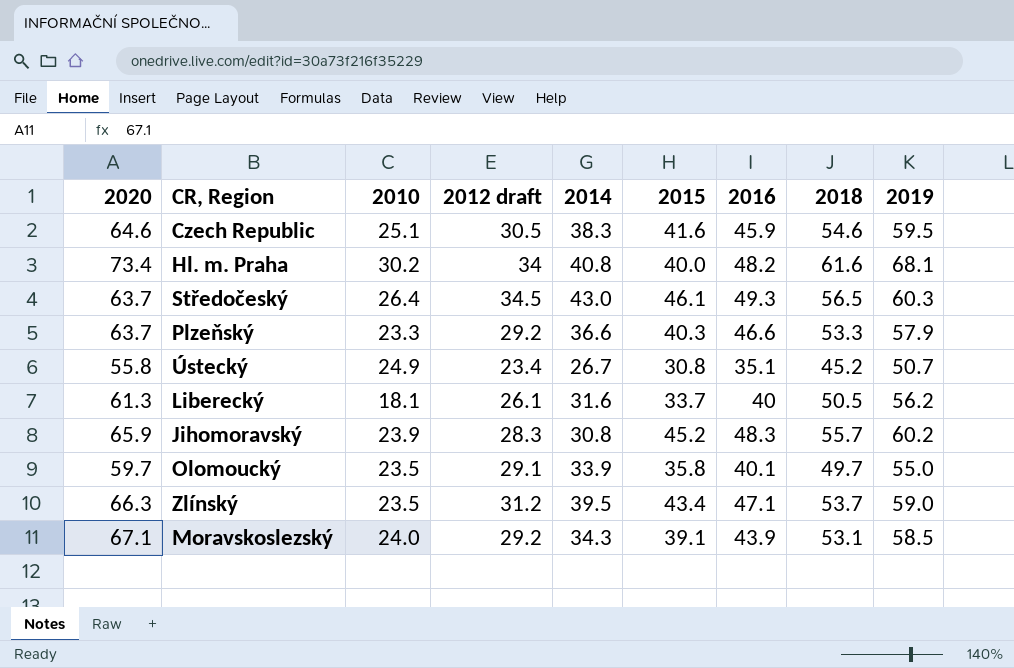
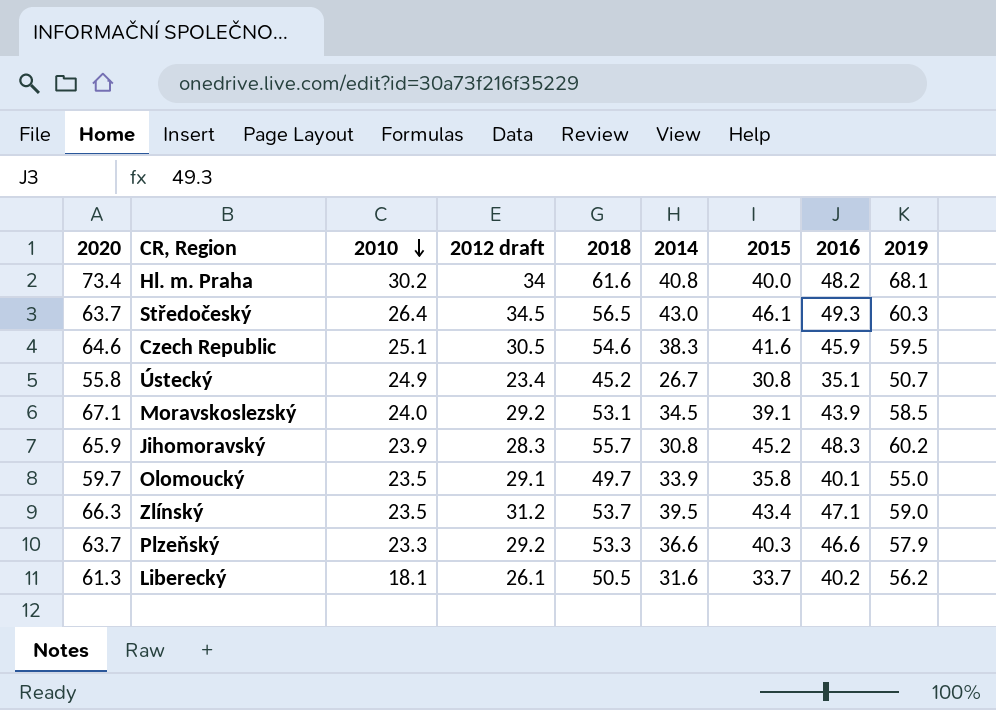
row order: none -> 2010 descending
column 2018 | position: 8 -> 5
Moravskoslezský | 2014: 34.3 -> 34.5
Liberecký | 2016: 40 -> 40.2

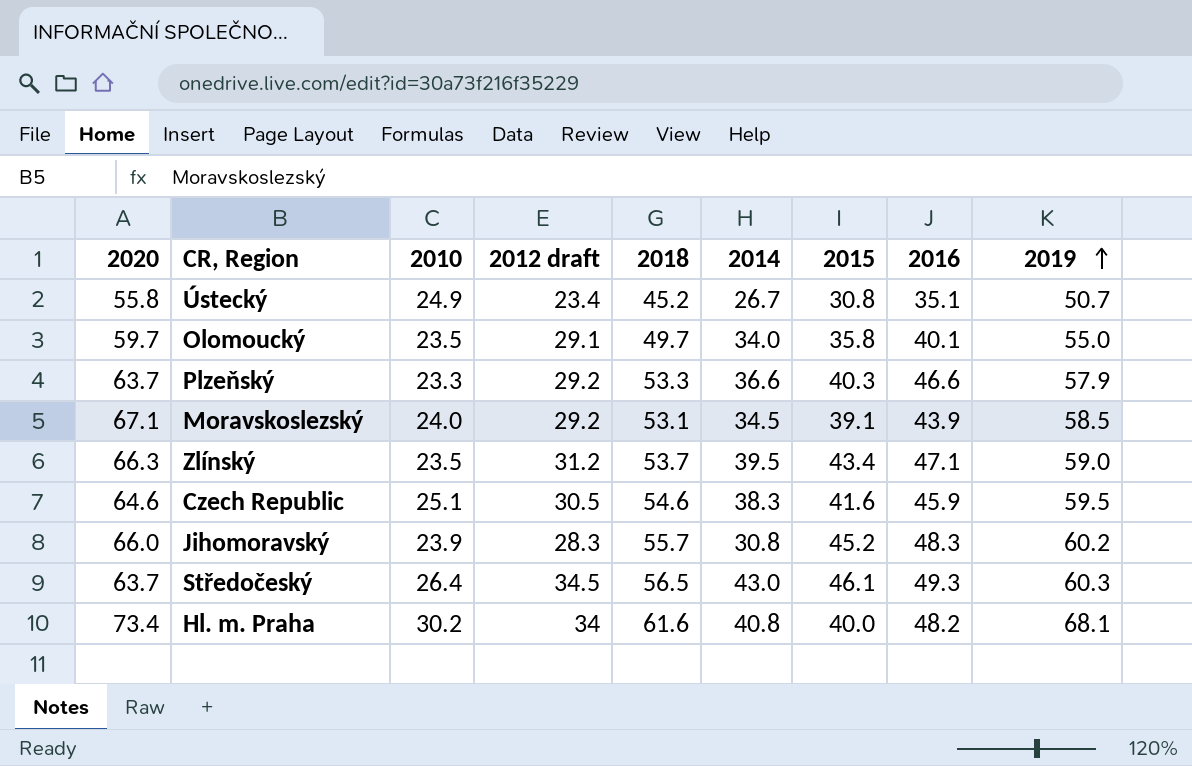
row order: 2010 descending -> 2019 ascending
row Liberecký: 61.3 | 18.1 | 26.1 | 50.5 | 31.6 | 33.7 | 40.2 | 56.2 -> none
Olomoucký | 2014: 33.9 -> 34.0
Jihomoravský | 2020: 65.9 -> 66.0

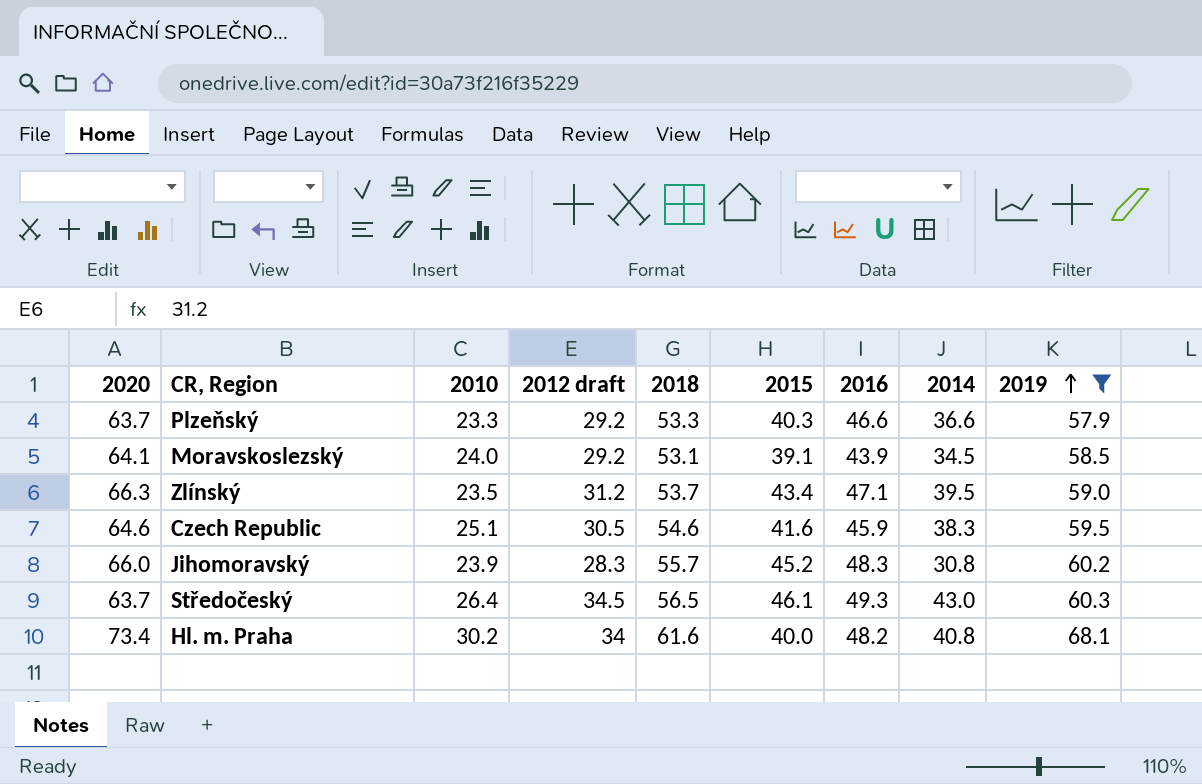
filter: none -> 2019 >= 57.9
column 2014 | position: 6 -> 8
Moravskoslezský | 2020: 67.1 -> 64.1

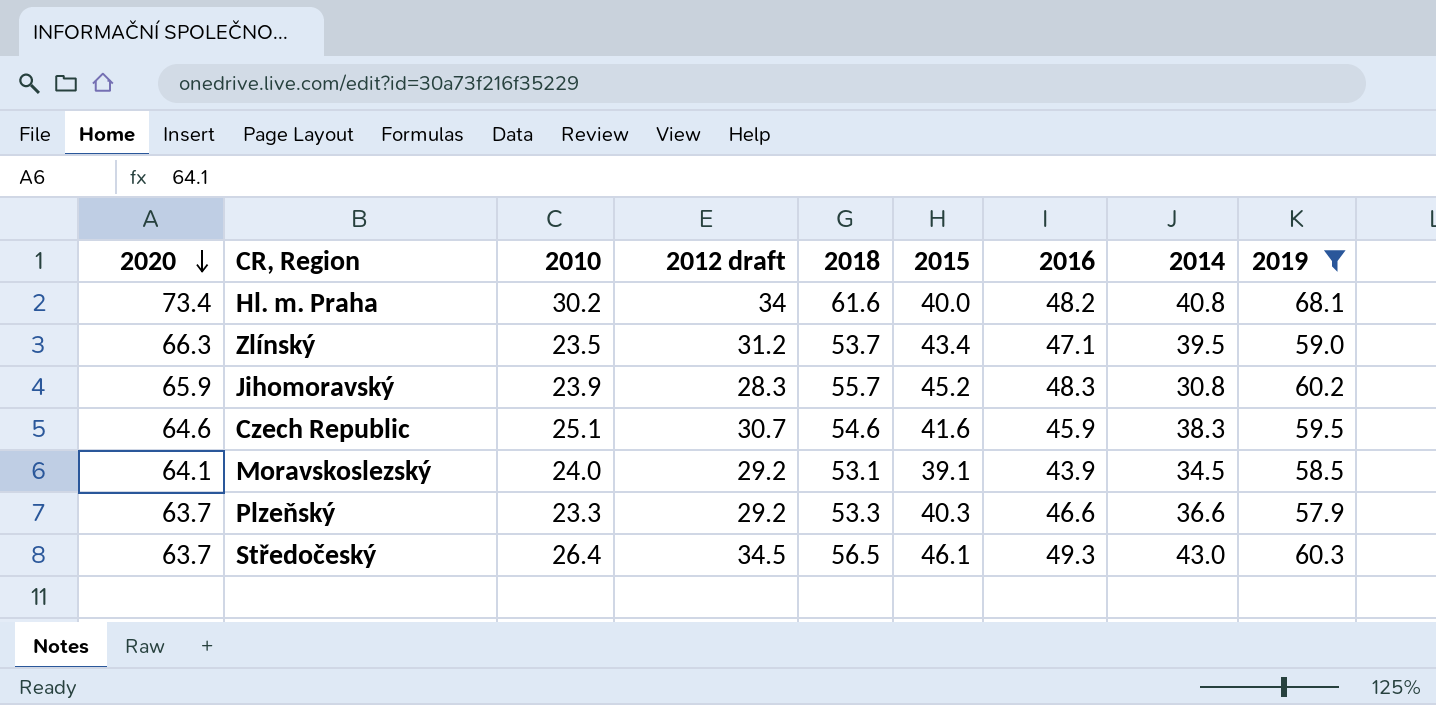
row order: 2019 ascending -> 2020 descending
Jihomoravský | 2020: 66.0 -> 65.9
Czech Republic | 2012 draft: 30.5 -> 30.7

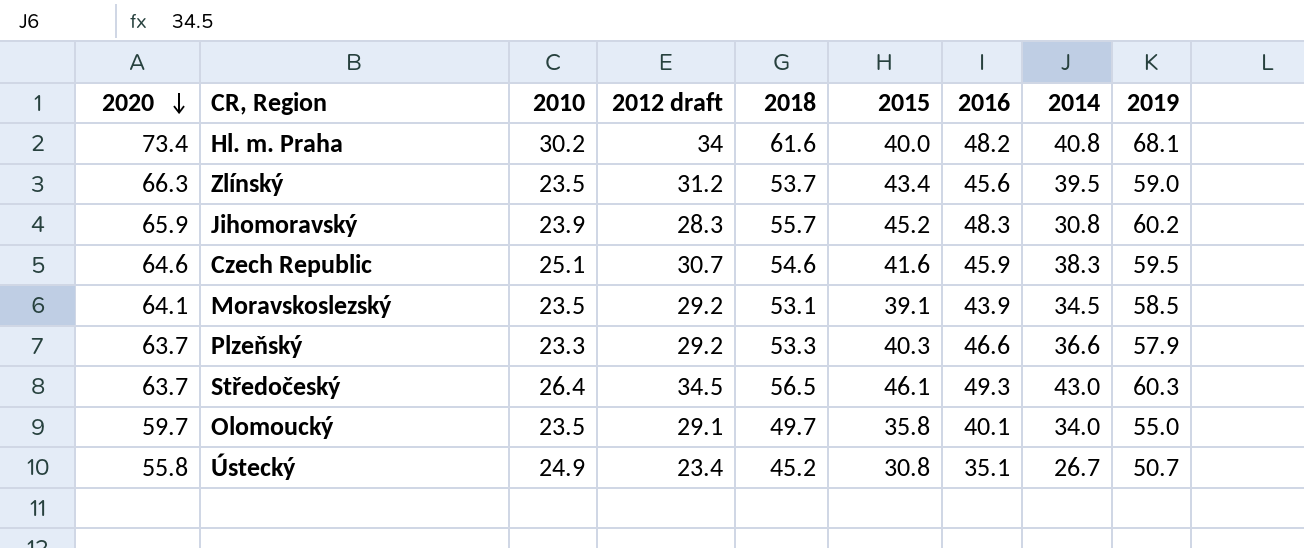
filter: 2019 >= 57.9 -> none
Zlínský | 2016: 47.1 -> 45.6
Moravskoslezský | 2010: 24.0 -> 23.5

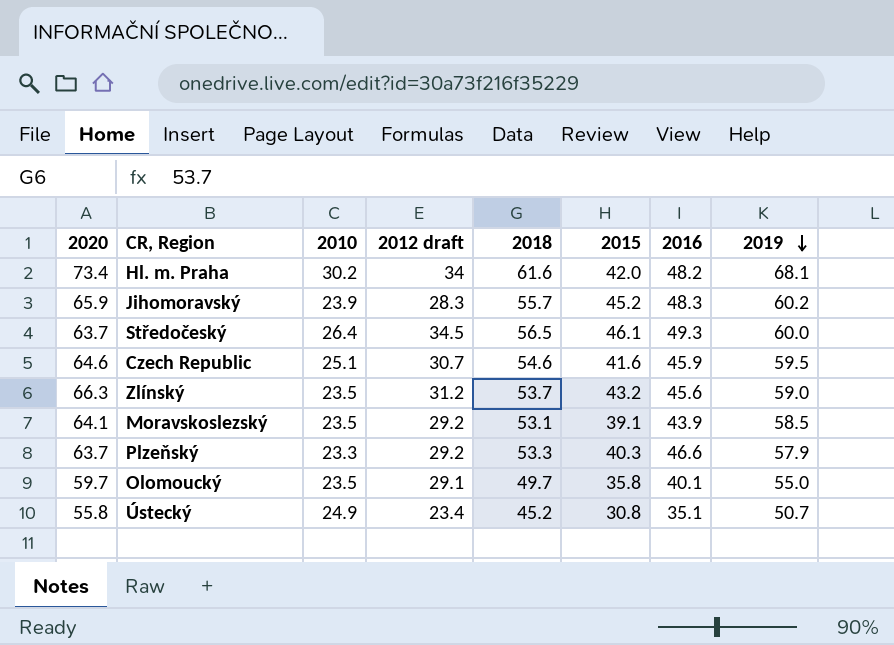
row order: 2020 descending -> 2019 descending
column 2014 | position: 8 -> none
Hl. m. Praha | 2015: 40.0 -> 42.0
Středočeský | 2019: 60.3 -> 60.0
Zlínský | 2015: 43.4 -> 43.2

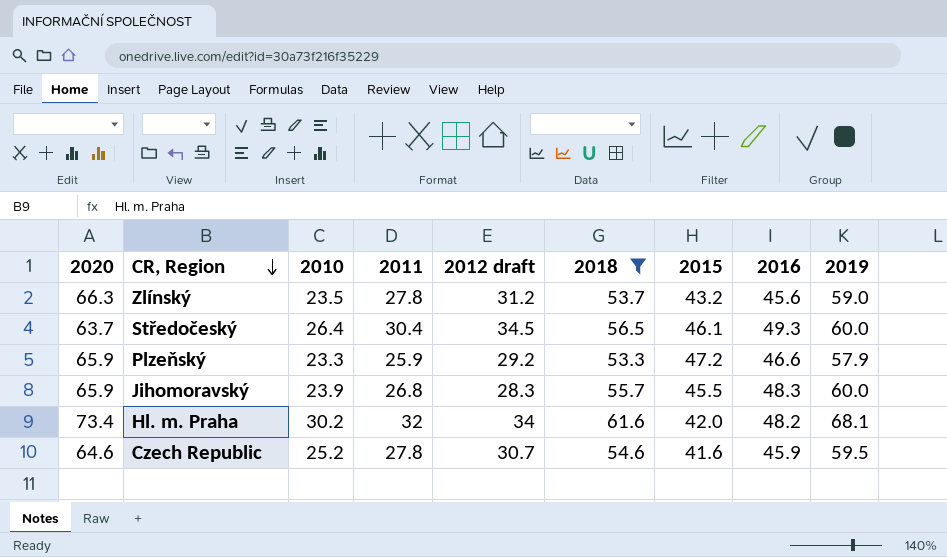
filter: none -> 2018 >= 53.3
row order: 2019 descending -> CR, Region descending
column 2011 | position: none -> 4
Plzeňský | 2020: 63.7 -> 65.9
Plzeňský | 2015: 40.3 -> 47.2
Jihomoravský | 2015: 45.2 -> 45.5
Jihomoravský | 2019: 60.2 -> 60.0
Czech Republic | 2010: 25.1 -> 25.2

